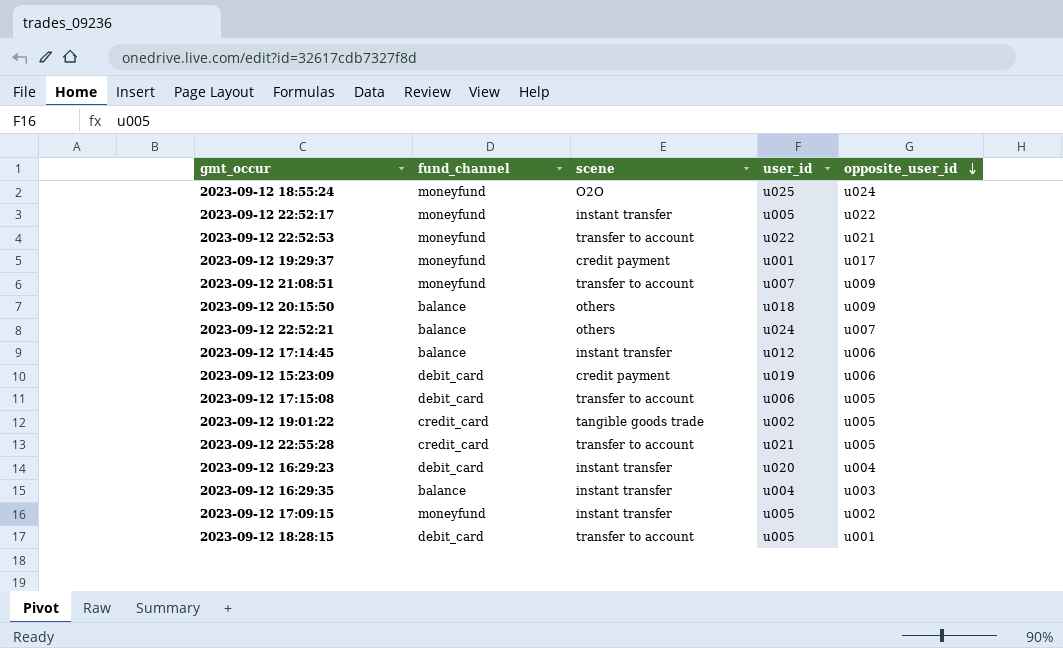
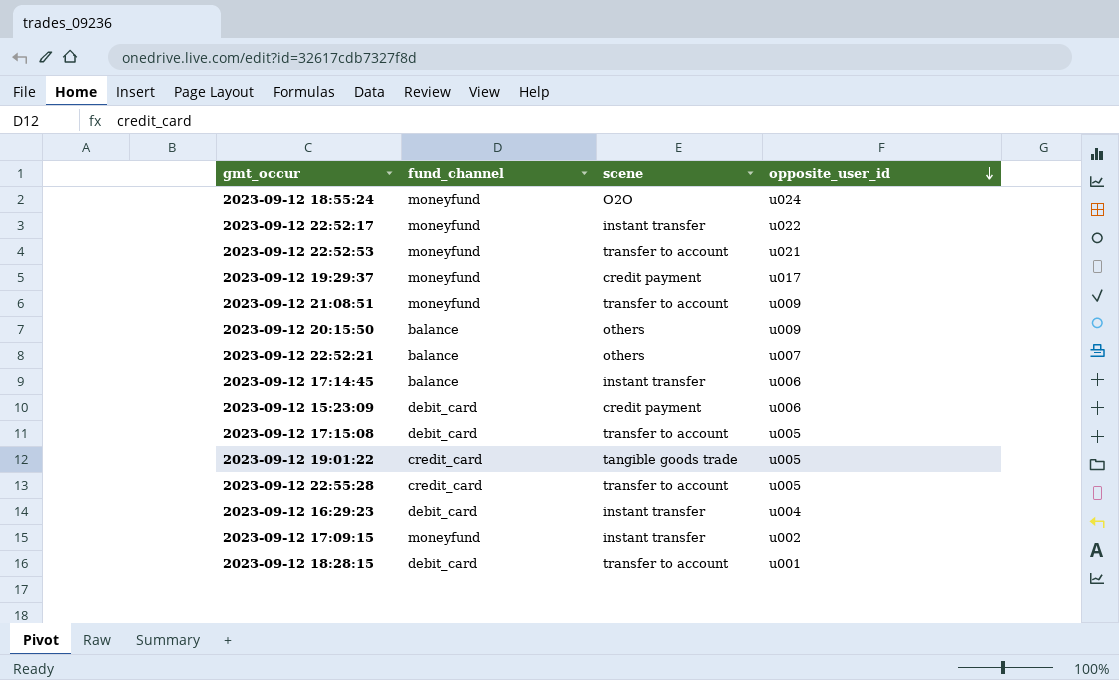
column user_id | position: 4 -> none
row 2023-09-12 16:29:35: balance | instant transfer | u004 | u003 -> none

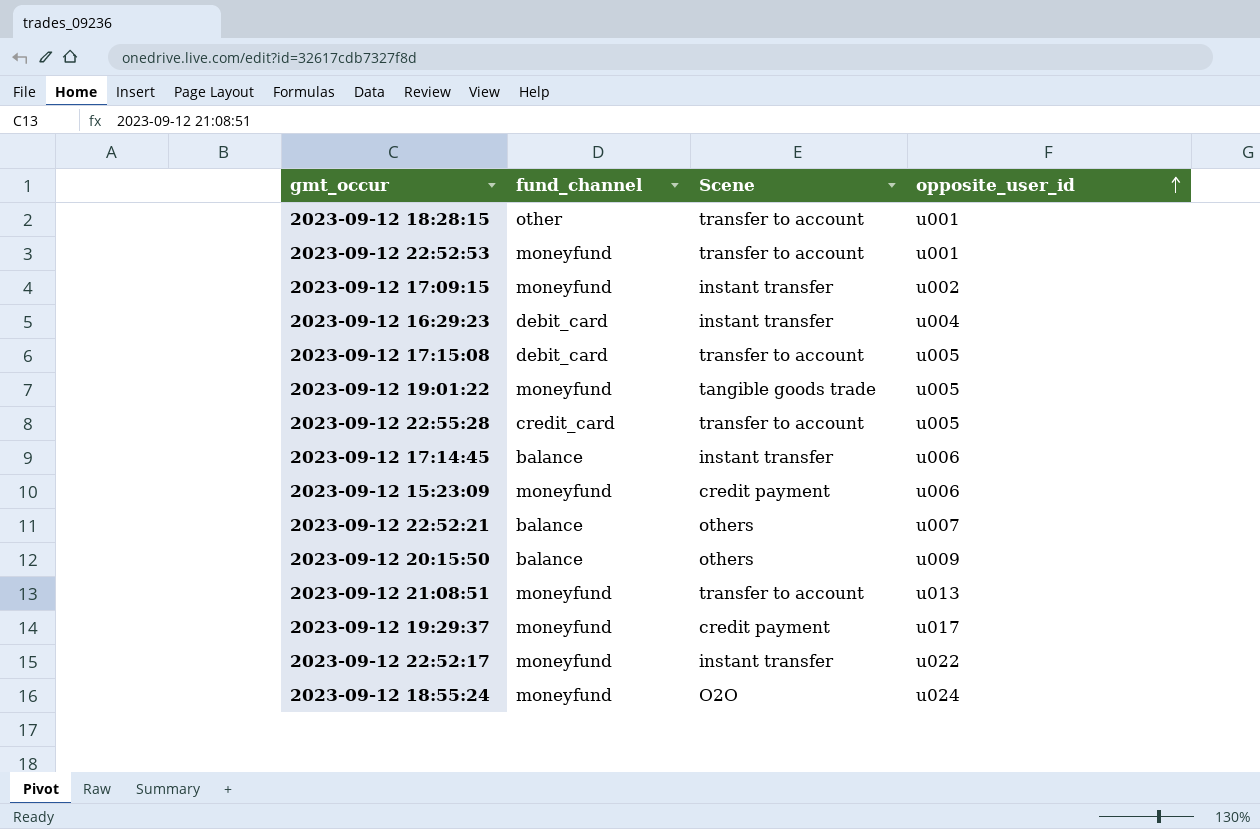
row order: opposite_user_id descending -> opposite_user_id ascending
column name: scene -> Scene
2023-09-12 18:28:15 | fund_channel: debit_card -> other
2023-09-12 22:52:53 | opposite_user_id: u021 -> u001
2023-09-12 19:01:22 | fund_channel: credit_card -> moneyfund
2023-09-12 15:23:09 | fund_channel: debit_card -> moneyfund
2023-09-12 21:08:51 | opposite_user_id: u009 -> u013

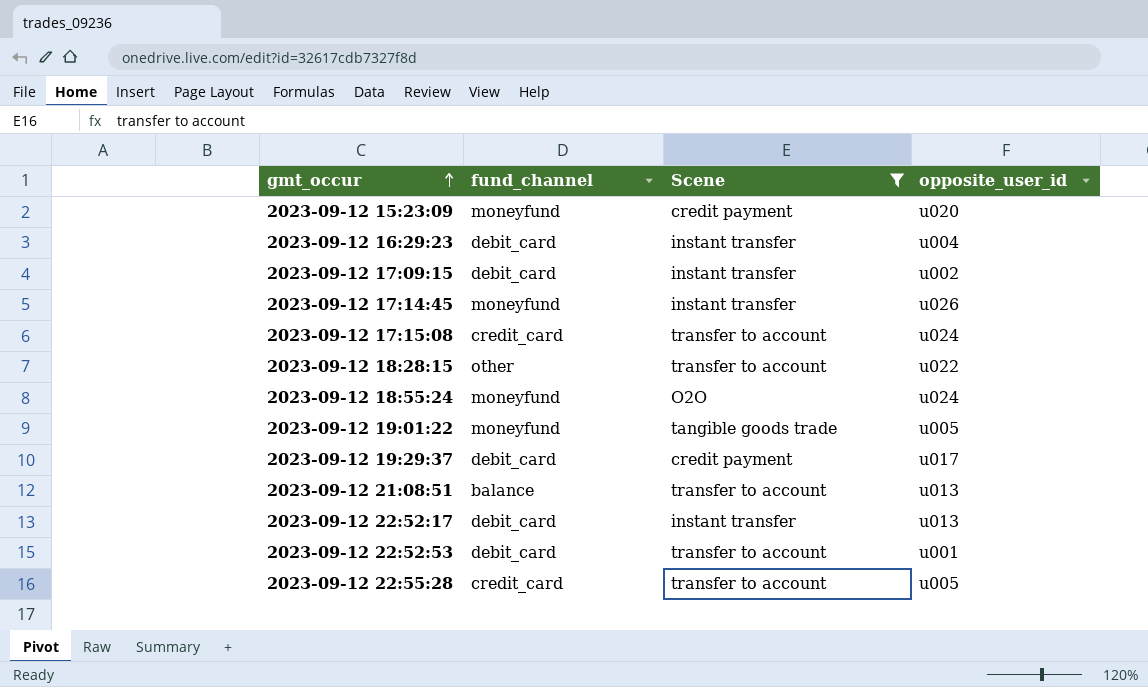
filter: none -> Scene != others
row order: opposite_user_id ascending -> gmt_occur ascending
2023-09-12 15:23:09 | opposite_user_id: u006 -> u020
2023-09-12 17:09:15 | fund_channel: moneyfund -> debit_card
2023-09-12 17:14:45 | fund_channel: balance -> moneyfund
2023-09-12 17:14:45 | opposite_user_id: u006 -> u026
2023-09-12 17:15:08 | fund_channel: debit_card -> credit_card
2023-09-12 17:15:08 | opposite_user_id: u005 -> u024
2023-09-12 18:28:15 | opposite_user_id: u001 -> u022
2023-09-12 19:29:37 | fund_channel: moneyfund -> debit_card
2023-09-12 21:08:51 | fund_channel: moneyfund -> balance
2023-09-12 22:52:17 | fund_channel: moneyfund -> debit_card
2023-09-12 22:52:17 | opposite_user_id: u022 -> u013
2023-09-12 22:52:53 | fund_channel: moneyfund -> debit_card

